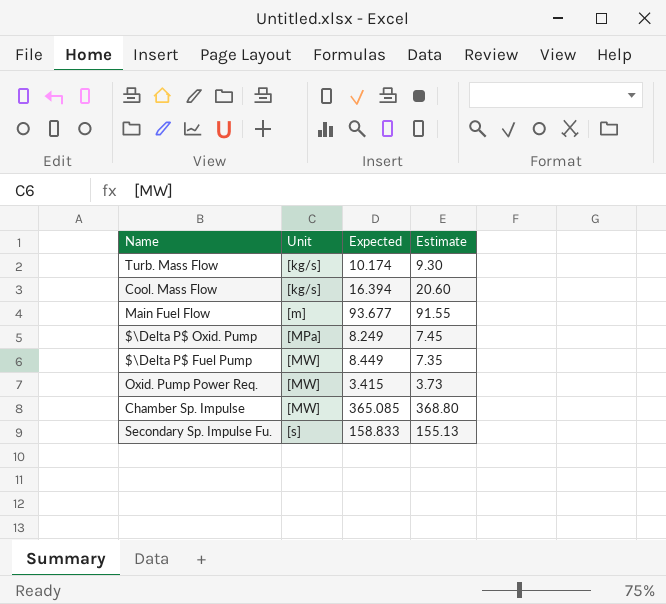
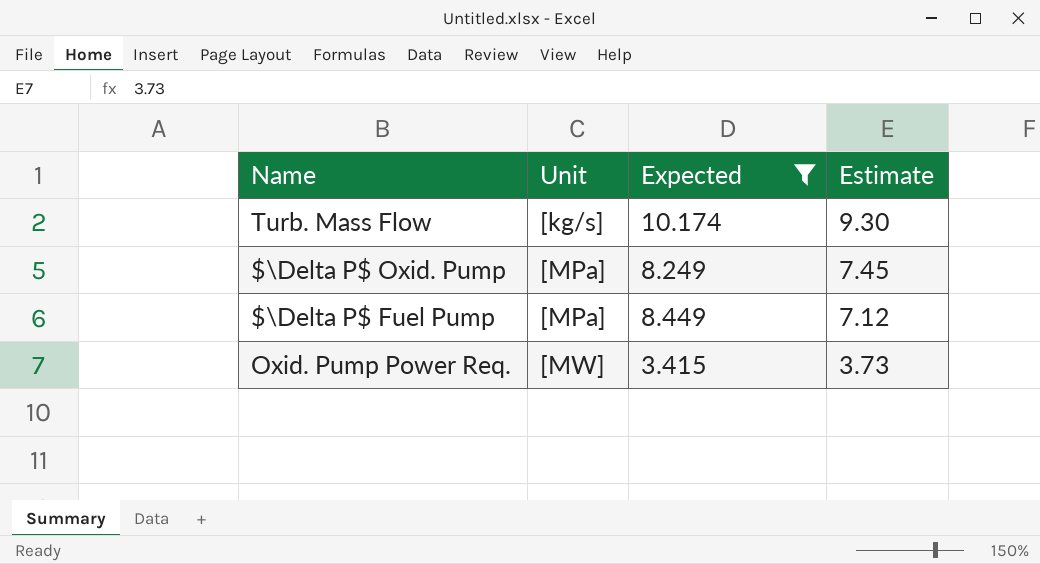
filter: none -> Expected <= 10.174
$\Delta P$ Fuel Pump | Unit: [MW] -> [MPa]
$\Delta P$ Fuel Pump | Estimate: 7.35 -> 7.12

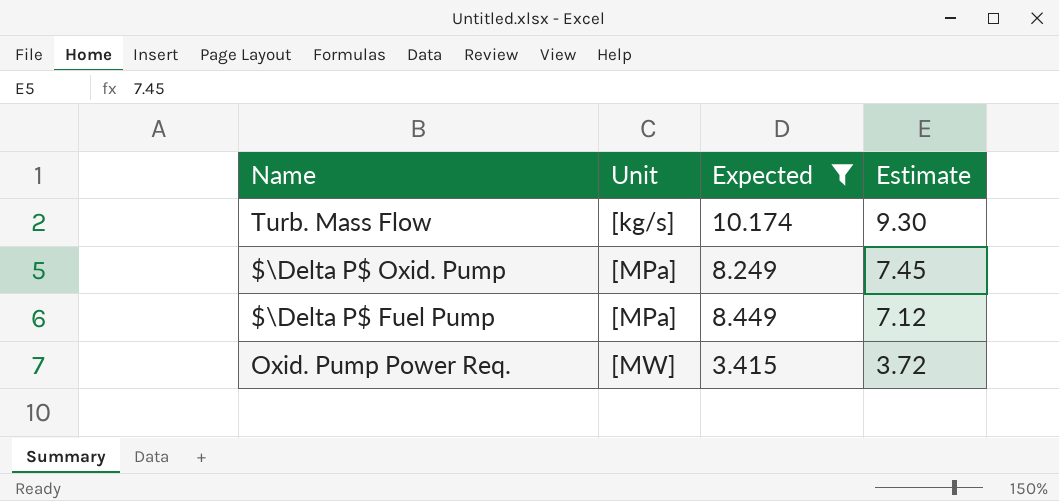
Oxid. Pump Power Req. | Estimate: 3.73 -> 3.72

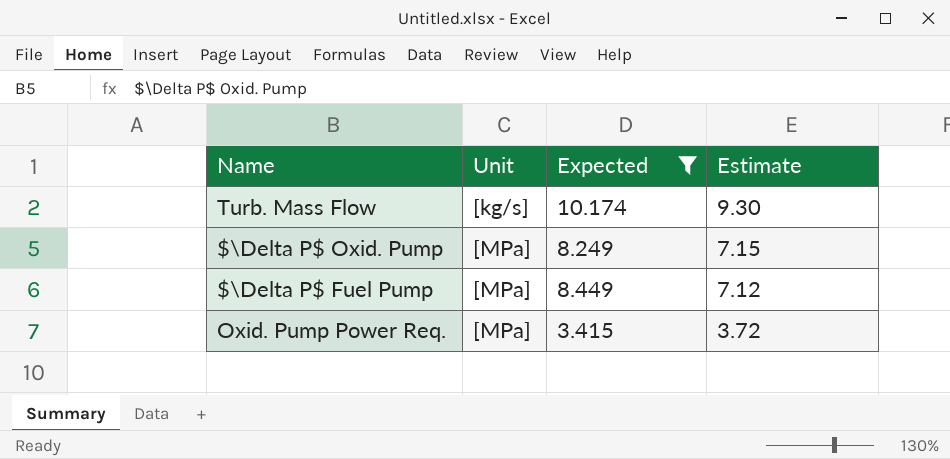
$\Delta P$ Oxid. Pump | Estimate: 7.45 -> 7.15
Oxid. Pump Power Req. | Unit: [MW] -> [MPa]

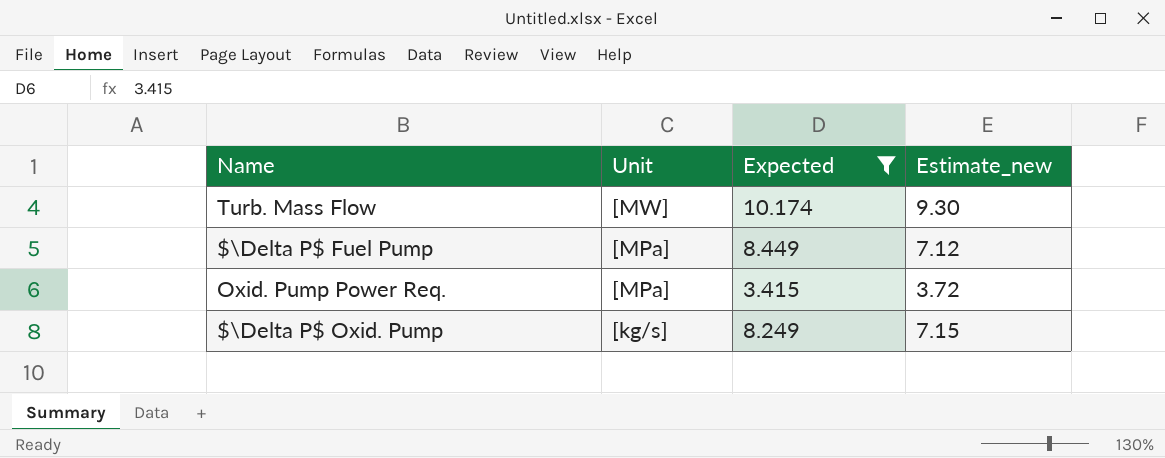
row order: Unit ascending -> Unit descending
column name: Estimate -> Estimate_new
Turb. Mass Flow | Unit: [kg/s] -> [MW]
$\Delta P$ Oxid. Pump | Unit: [MPa] -> [kg/s]

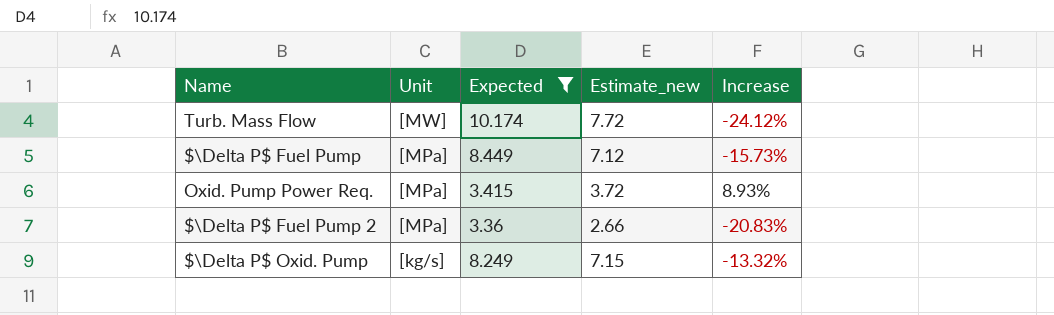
column Increase | formula: none -> ([Estimate_new] - [Expected]) / [Expected]
Turb. Mass Flow | Estimate_new: 9.30 -> 7.72
row $\Delta P$ Fuel Pump 2: none -> [MPa] | 3.36 | 2.66 | -20.83%

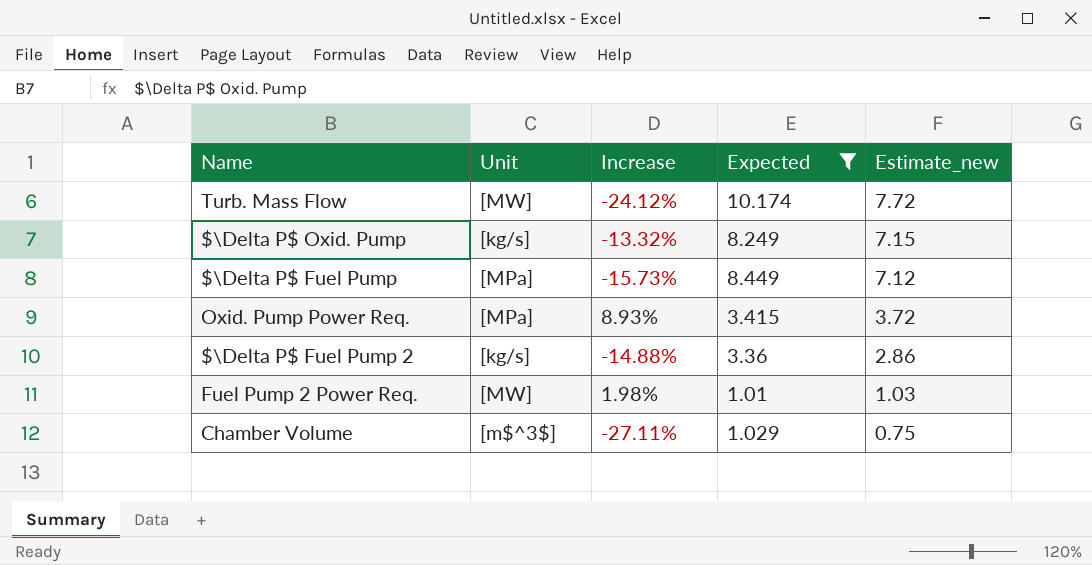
row order: Unit descending -> Estimate_new descending
column Increase | position: 5 -> 3
$\Delta P$ Fuel Pump 2 | Unit: [MPa] -> [kg/s]
$\Delta P$ Fuel Pump 2 | Increase: -20.83% -> -14.88%
$\Delta P$ Fuel Pump 2 | Estimate_new: 2.66 -> 2.86
row Fuel Pump 2 Power Req.: none -> [MW] | 1.98% | 1.01 | 1.03
row Chamber Volume: none -> [m$^3$] | -27.11% | 1.029 | 0.75

